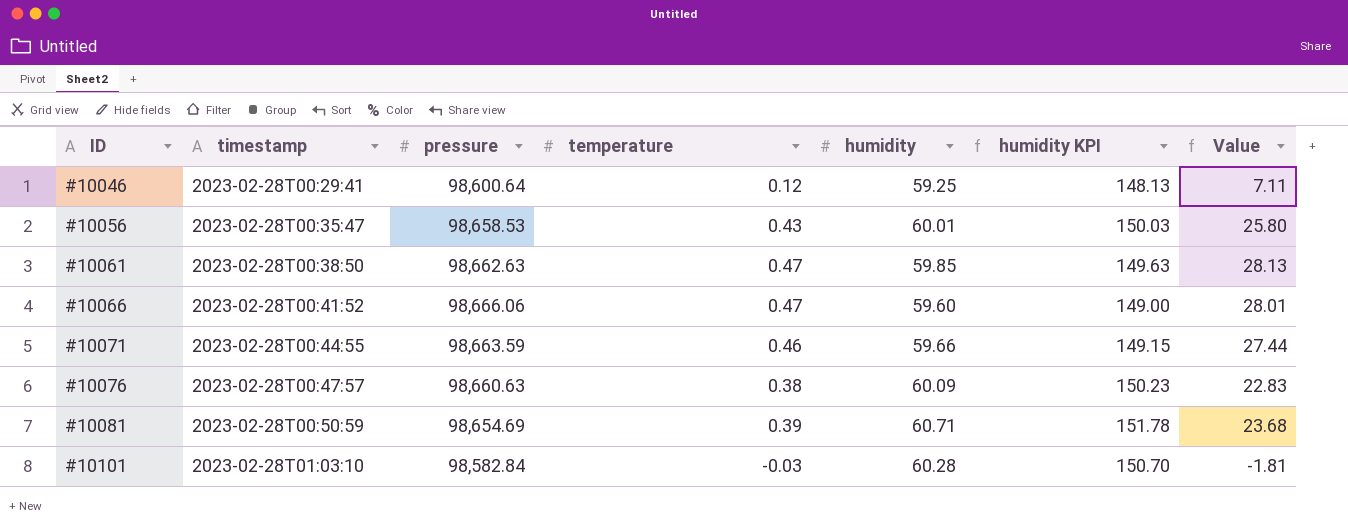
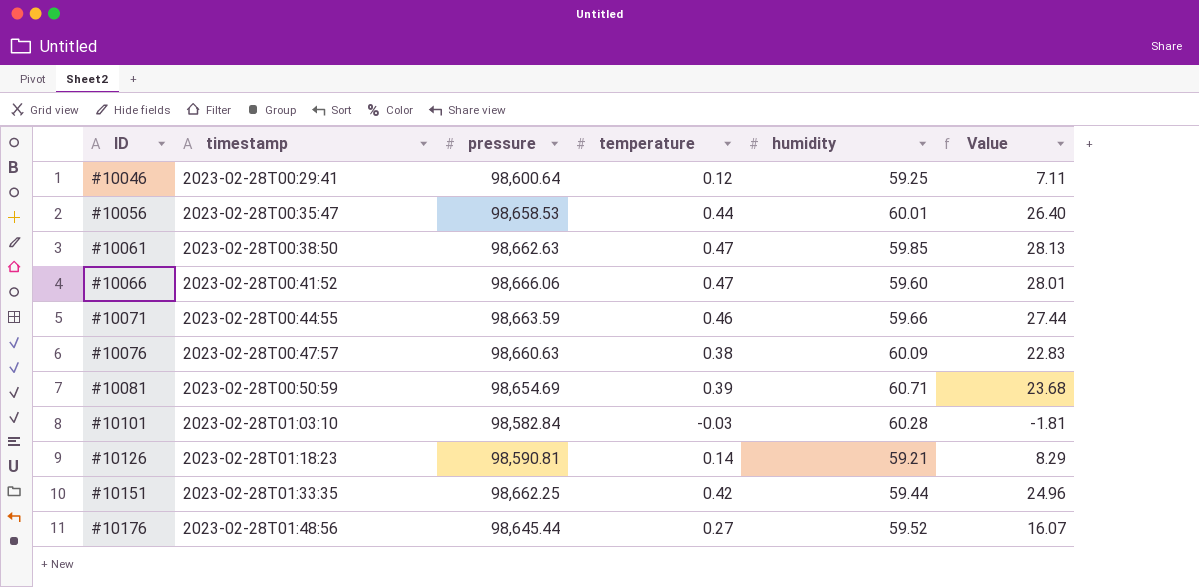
column humidity KPI | formula: [humidity] * 2.5 -> none
#10056 | temperature: 0.43 -> 0.44
#10056 | Value: 25.80 -> 26.40
row #10126: none -> 2023-02-28T01:18:23 | 98,590.81 | 0.14 | 59.21 | 8.29
row #10151: none -> 2023-02-28T01:33:35 | 98,662.25 | 0.42 | 59.44 | 24.96
row #10176: none -> 2023-02-28T01:48:56 | 98,645.44 | 0.27 | 59.52 | 16.07

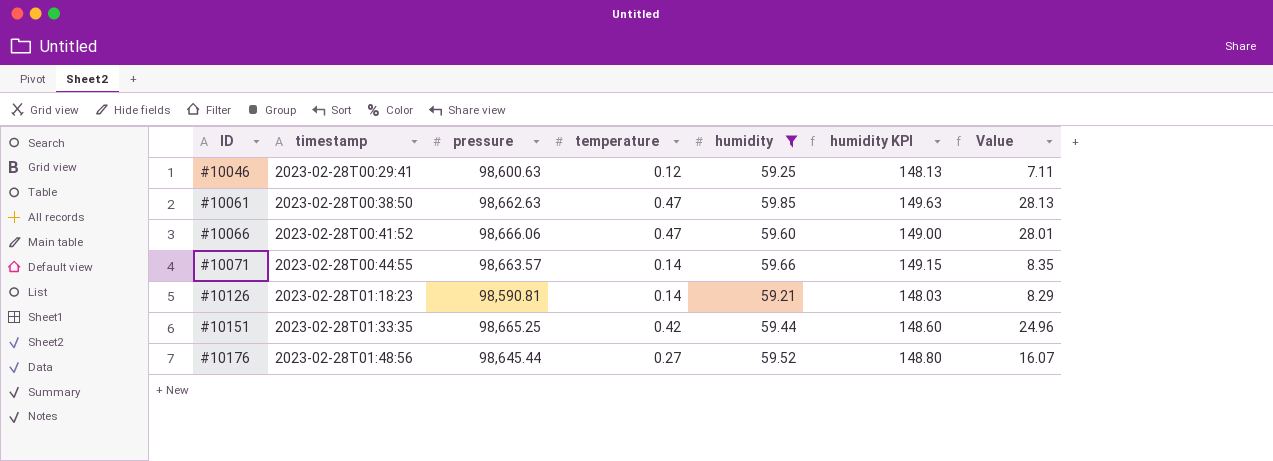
filter: none -> humidity <= 59.85
column humidity KPI | formula: none -> [humidity] * 2.5
#10046 | pressure: 98,600.64 -> 98,600.63
#10071 | pressure: 98,663.59 -> 98,663.57
#10071 | temperature: 0.46 -> 0.14
#10071 | Value: 27.44 -> 8.35
#10151 | pressure: 98,662.25 -> 98,665.25

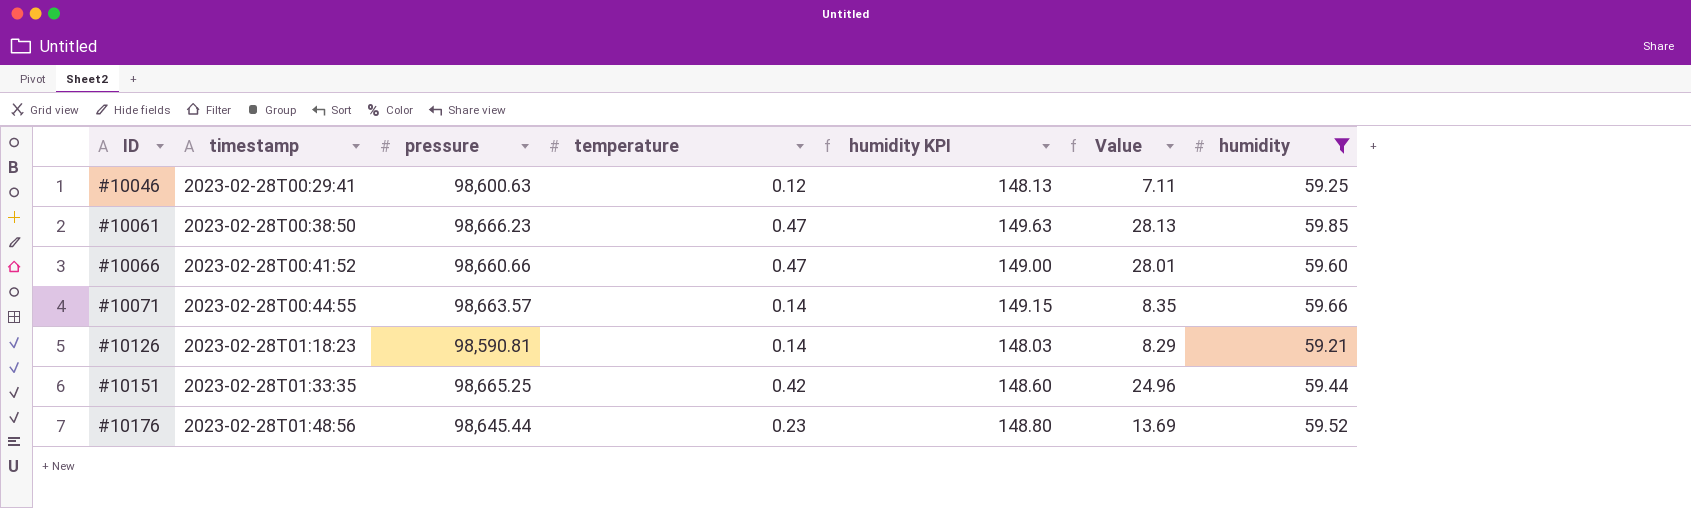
column humidity | position: 5 -> 7
#10061 | pressure: 98,662.63 -> 98,666.23
#10066 | pressure: 98,666.06 -> 98,660.66
#10176 | temperature: 0.27 -> 0.23
#10176 | Value: 16.07 -> 13.69

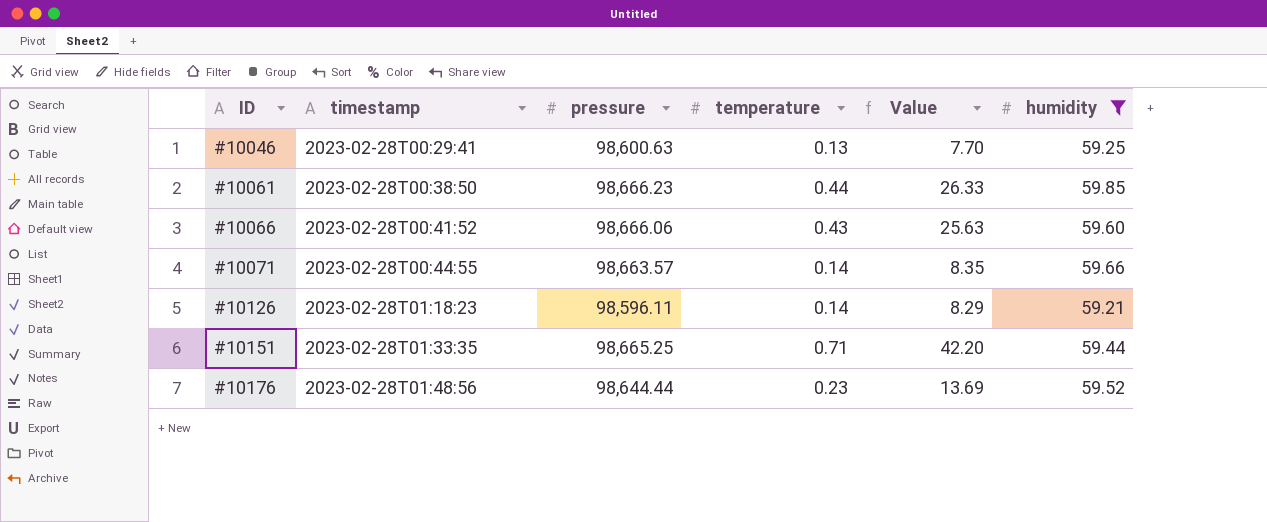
column humidity KPI | formula: [humidity] * 2.5 -> none
#10046 | temperature: 0.12 -> 0.13
#10046 | Value: 7.11 -> 7.70
#10061 | temperature: 0.47 -> 0.44
#10061 | Value: 28.13 -> 26.33
#10066 | pressure: 98,660.66 -> 98,666.06
#10066 | temperature: 0.47 -> 0.43
#10066 | Value: 28.01 -> 25.63
#10126 | pressure: 98,590.81 -> 98,596.11
#10151 | temperature: 0.42 -> 0.71
#10151 | Value: 24.96 -> 42.20
#10176 | pressure: 98,645.44 -> 98,644.44

